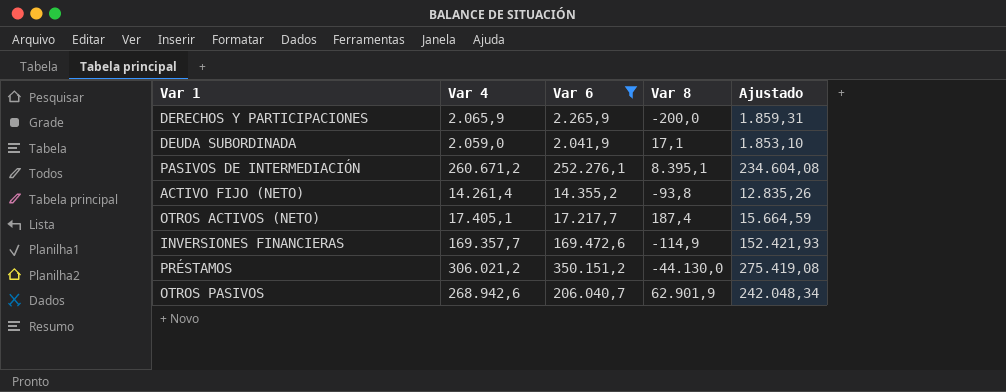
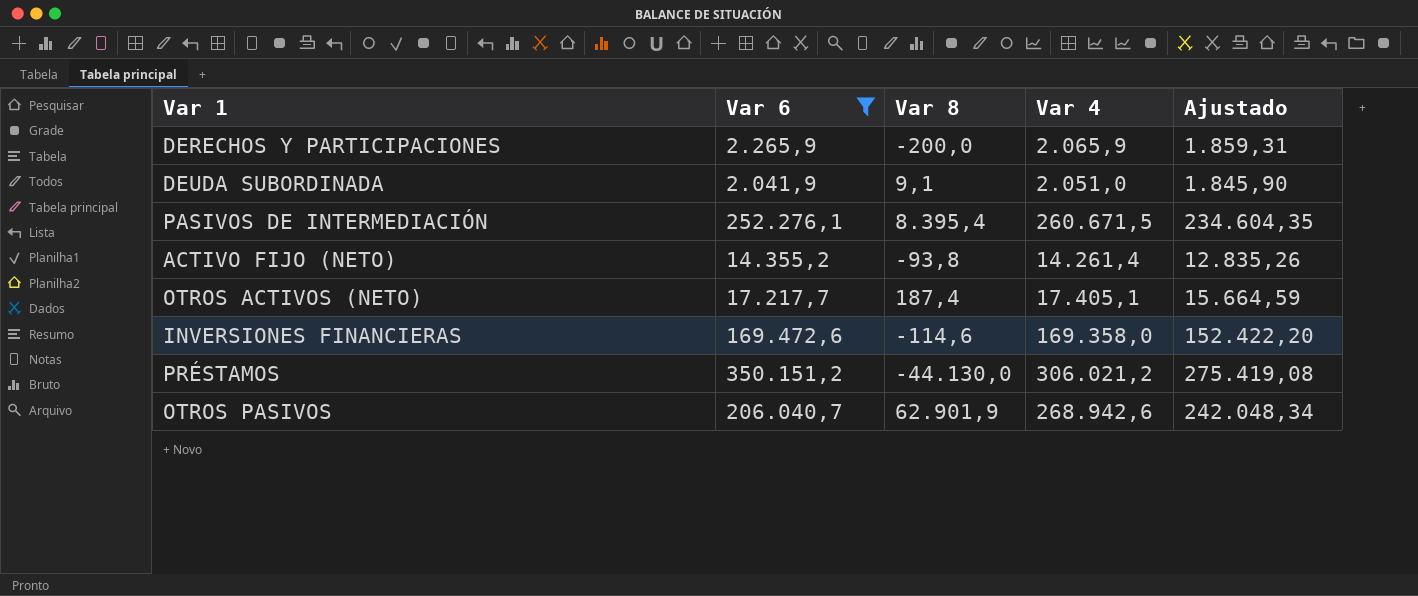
column Var 4 | position: 2 -> 4
DEUDA SUBORDINADA | Var 8: 17,1 -> 9,1
DEUDA SUBORDINADA | Var 4: 2.059,0 -> 2.051,0
DEUDA SUBORDINADA | Ajustado: 1.853,10 -> 1.845,90
PASIVOS DE INTERMEDIACIÓN | Var 8: 8.395,1 -> 8.395,4
PASIVOS DE INTERMEDIACIÓN | Var 4: 260.671,2 -> 260.671,5
PASIVOS DE INTERMEDIACIÓN | Ajustado: 234.604,08 -> 234.604,35
INVERSIONES FINANCIERAS | Var 8: -114,9 -> -114,6
INVERSIONES FINANCIERAS | Var 4: 169.357,7 -> 169.358,0
INVERSIONES FINANCIERAS | Ajustado: 152.421,93 -> 152.422,20

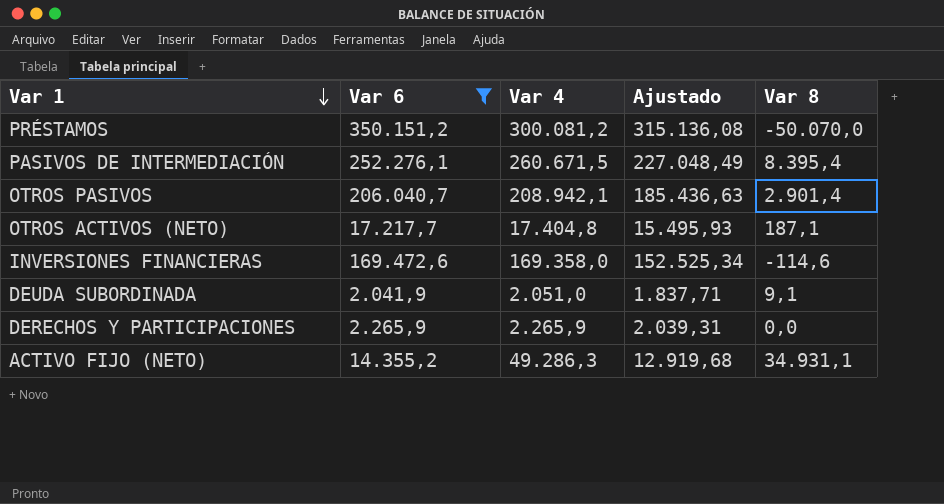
row order: none -> Var 1 descending
column Ajustado | formula: [Var 4] * 0,9 -> [Var 6] * 0,9
column Var 8 | position: 3 -> 5
PRÉSTAMOS | Var 4: 306.021,2 -> 300.081,2
PRÉSTAMOS | Var 8: -44.130,0 -> -50.070,0
OTROS PASIVOS | Var 4: 268.942,6 -> 208.942,1
OTROS PASIVOS | Var 8: 62.901,9 -> 2.901,4
OTROS ACTIVOS (NETO) | Var 4: 17.405,1 -> 17.404,8
OTROS ACTIVOS (NETO) | Var 8: 187,4 -> 187,1
DERECHOS Y PARTICIPACIONES | Var 4: 2.065,9 -> 2.265,9
DERECHOS Y PARTICIPACIONES | Var 8: -200,0 -> 0,0
ACTIVO FIJO (NETO) | Var 4: 14.261,4 -> 49.286,3
ACTIVO FIJO (NETO) | Var 8: -93,8 -> 34.931,1

